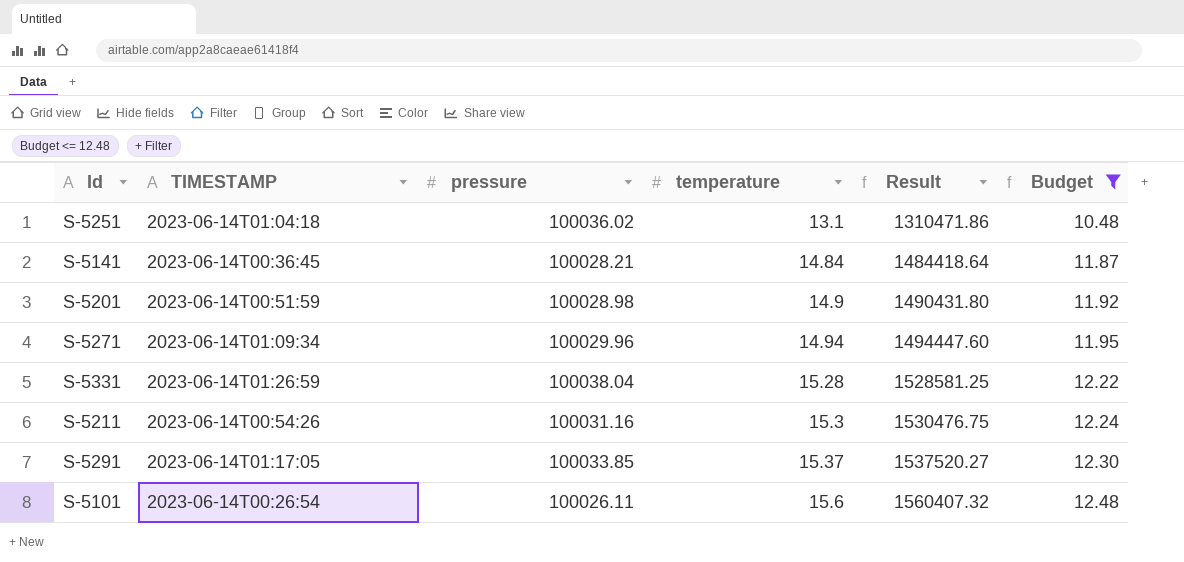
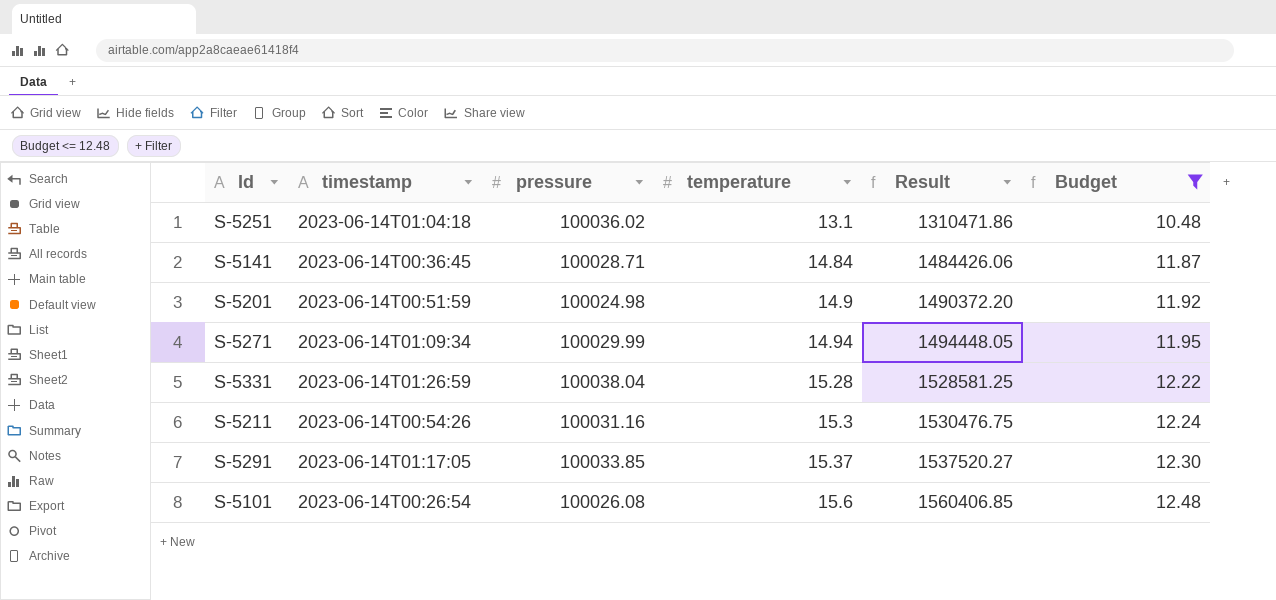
column name: TIMESTAMP -> timestamp
S-5141 | pressure: 100028.21 -> 100028.71
S-5141 | Result: 1484418.64 -> 1484426.06
S-5201 | pressure: 100028.98 -> 100024.98
S-5201 | Result: 1490431.80 -> 1490372.20
S-5271 | pressure: 100029.96 -> 100029.99
S-5271 | Result: 1494447.60 -> 1494448.05
S-5101 | pressure: 100026.11 -> 100026.08
S-5101 | Result: 1560407.32 -> 1560406.85

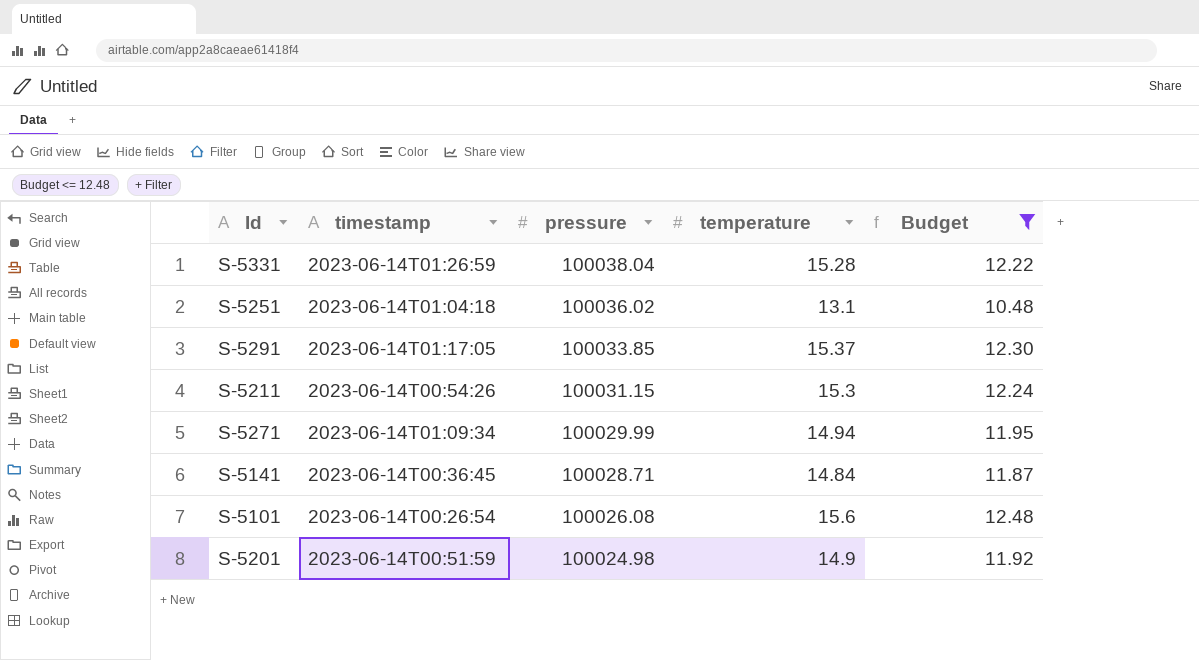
row order: temperature ascending -> pressure descending
column Result | formula: [pressure] * [temperature] -> none
S-5211 | pressure: 100031.16 -> 100031.15

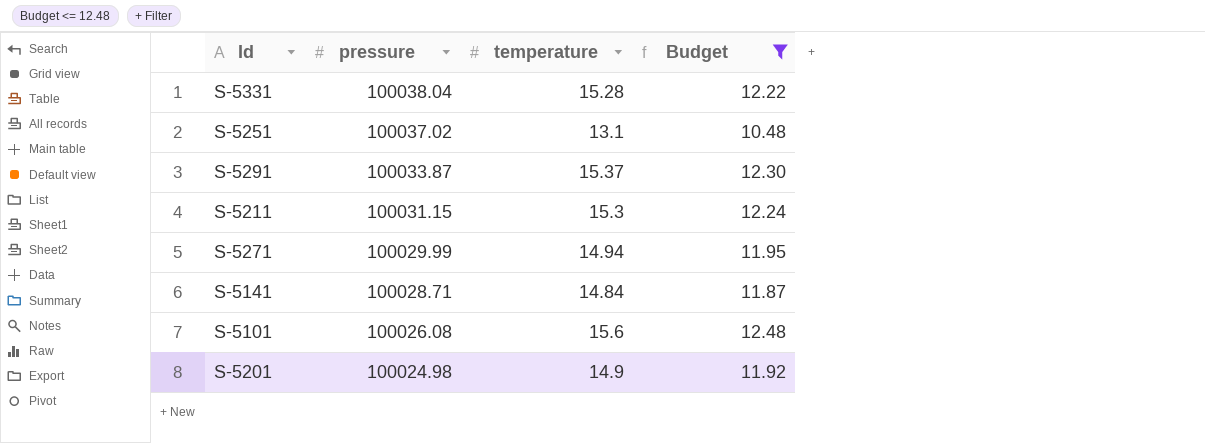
column timestamp | position: 2 -> none
S-5251 | pressure: 100036.02 -> 100037.02
S-5291 | pressure: 100033.85 -> 100033.87

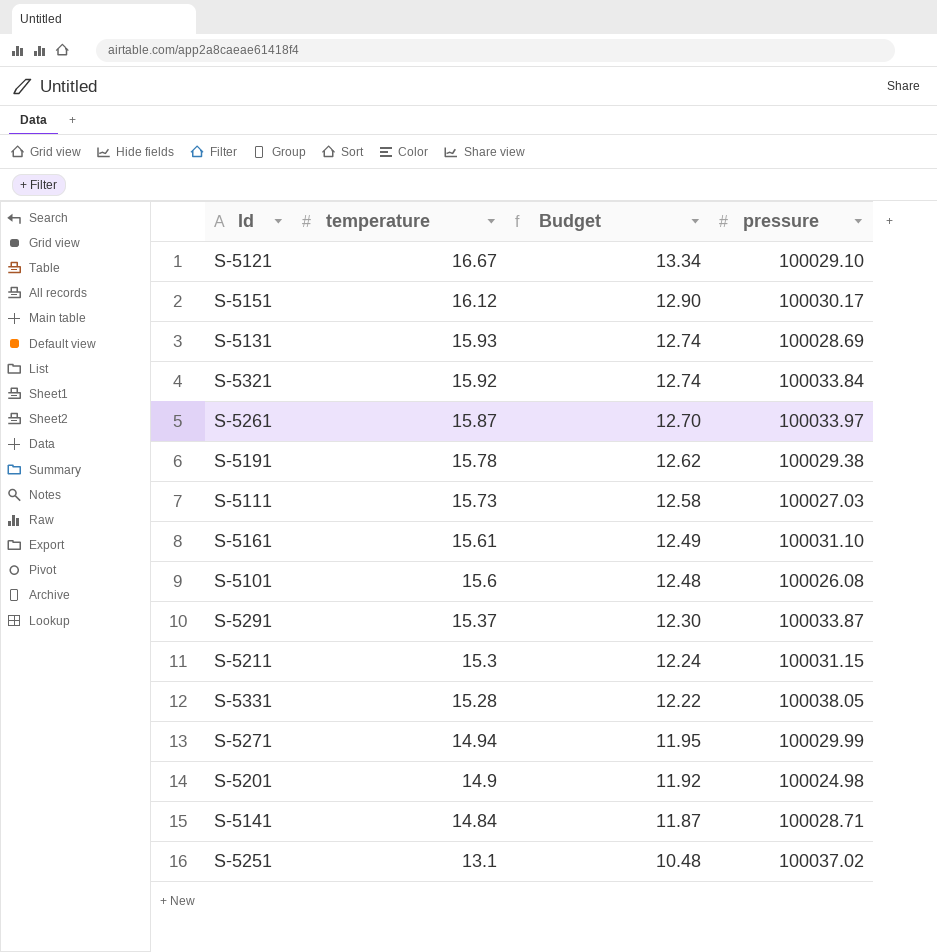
filter: Budget <= 12.48 -> none
row order: pressure descending -> temperature descending
column pressure | position: 2 -> 4
S-5331 | pressure: 100038.04 -> 100038.05

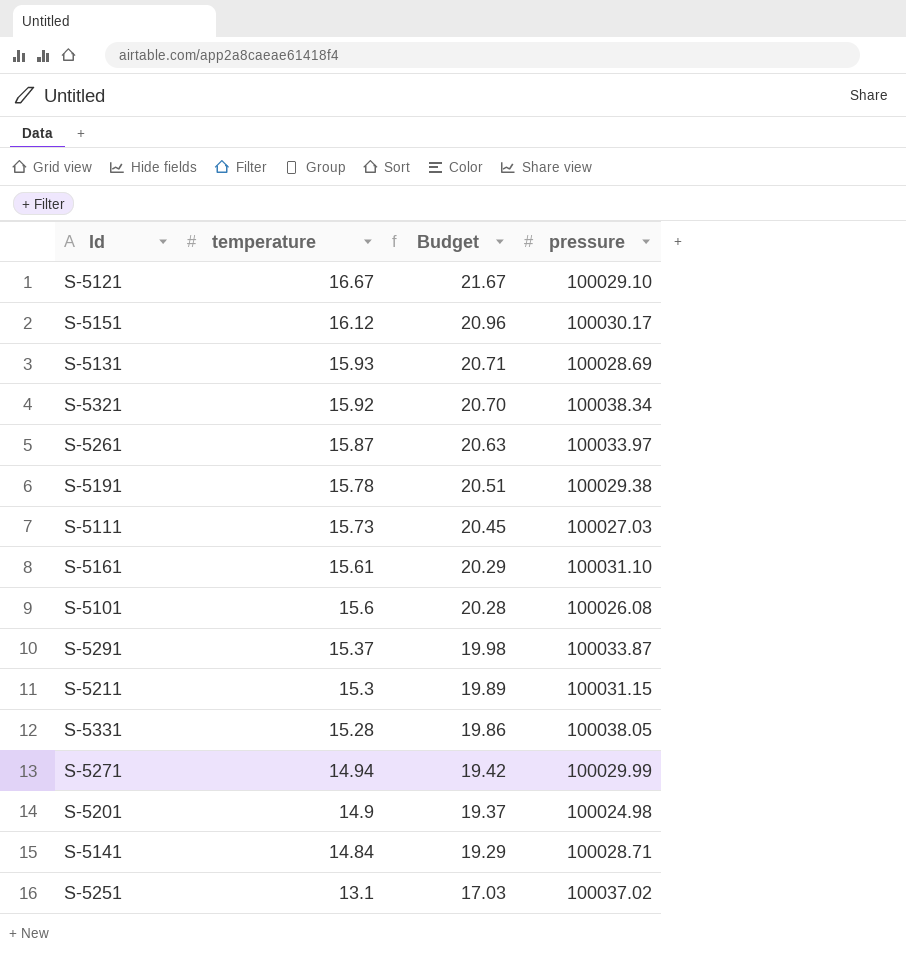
column Budget | formula: [temperature] * 0.8 -> [temperature] * 1.3
S-5321 | pressure: 100033.84 -> 100038.34

